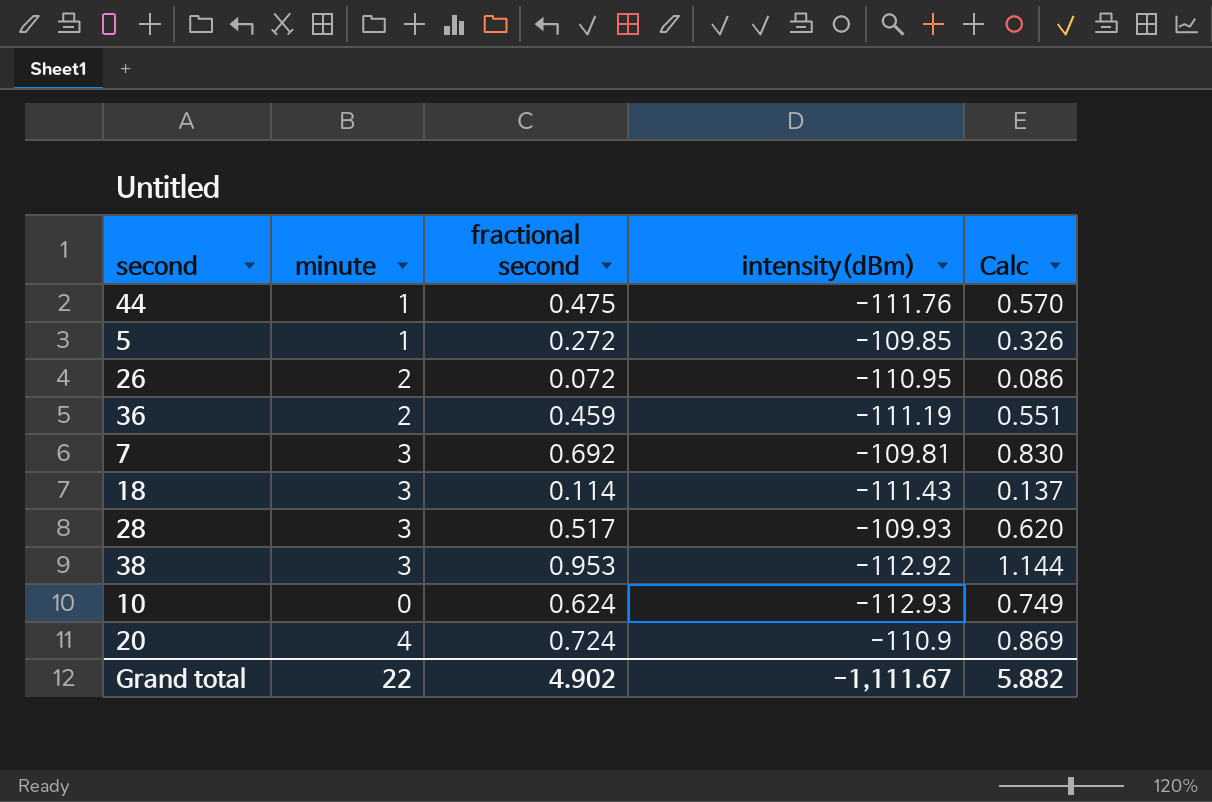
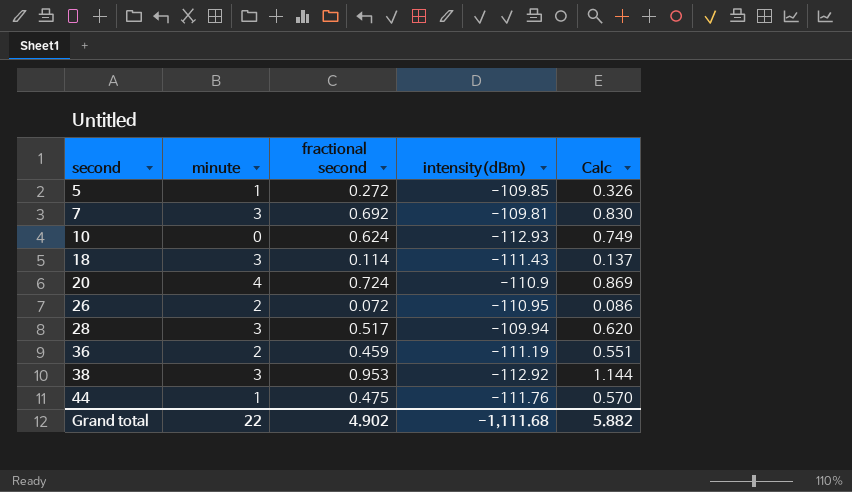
row order: none -> second ascending
28 | intensity(dBm): -109.93 -> -109.94
Grand total | intensity(dBm): -1,111.67 -> -1,111.68

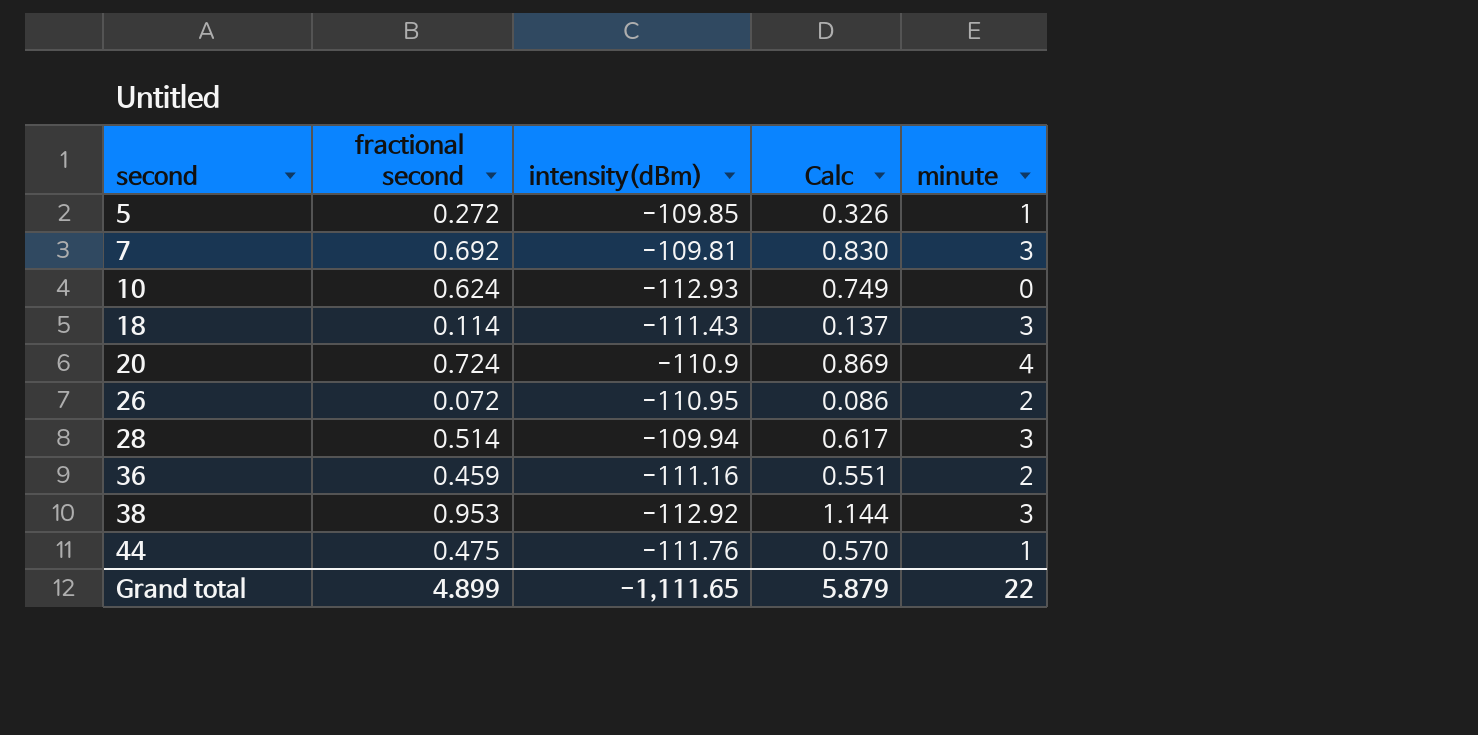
column minute | position: 2 -> 5
28 | fractional second: 0.517 -> 0.514
28 | Calc: 0.620 -> 0.617
36 | intensity(dBm): -111.19 -> -111.16
Grand total | fractional second: 4.902 -> 4.899
Grand total | intensity(dBm): -1,111.68 -> -1,111.65
Grand total | Calc: 5.882 -> 5.879

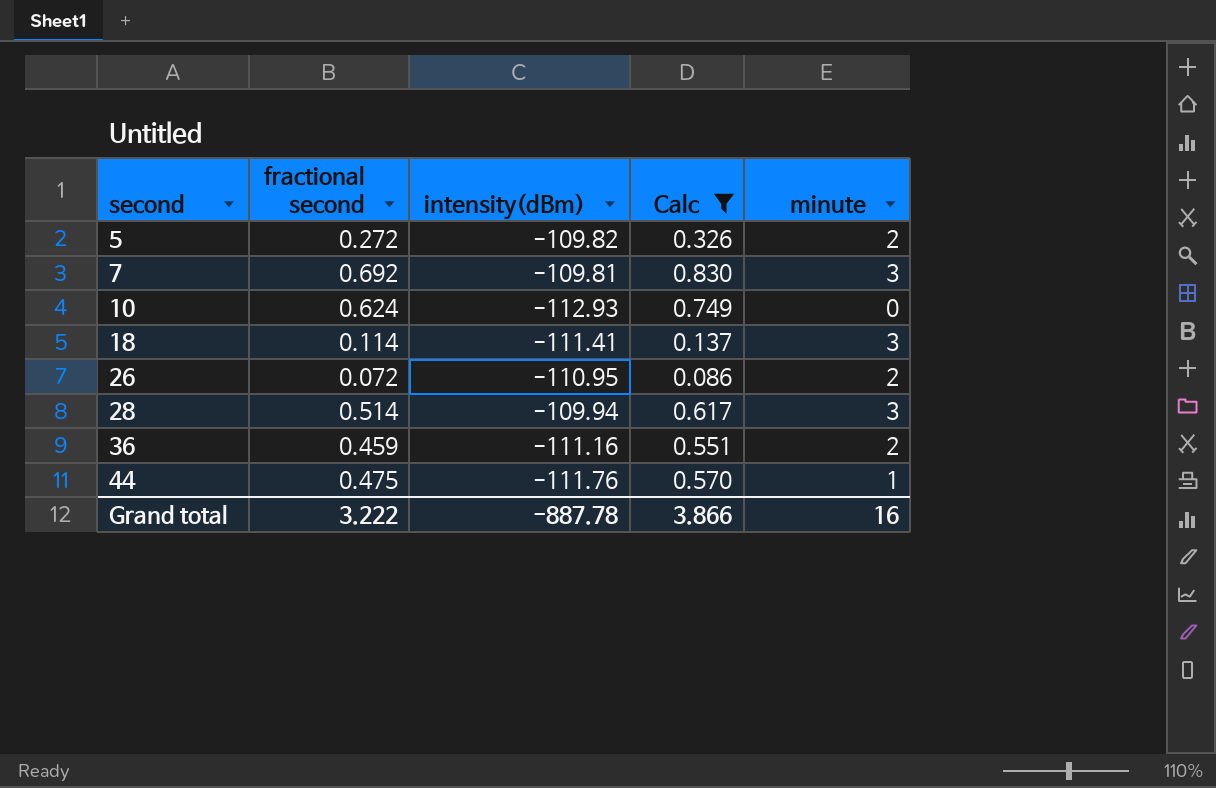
filter: none -> Calc <= 0.830
5 | intensity(dBm): -109.85 -> -109.82
5 | minute: 1 -> 2
18 | intensity(dBm): -111.43 -> -111.41
Grand total | fractional second: 4.899 -> 3.222
Grand total | intensity(dBm): -1,111.65 -> -887.78
Grand total | Calc: 5.879 -> 3.866
Grand total | minute: 22 -> 16

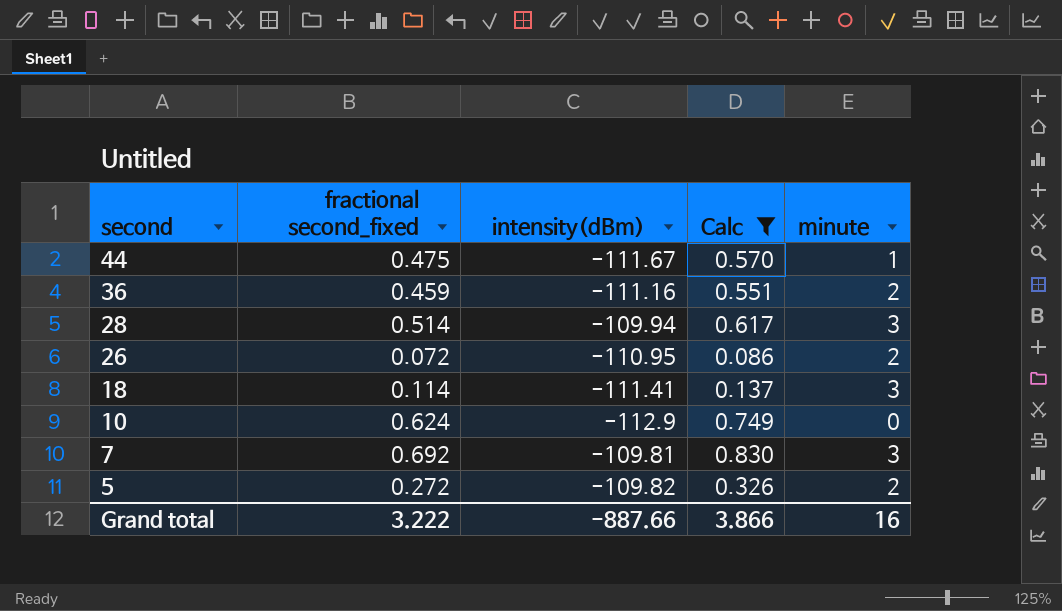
row order: second ascending -> second descending
column name: fractional second -> fractional second_fixed
44 | intensity(dBm): -111.76 -> -111.67
10 | intensity(dBm): -112.93 -> -112.9
Grand total | intensity(dBm): -887.78 -> -887.66

